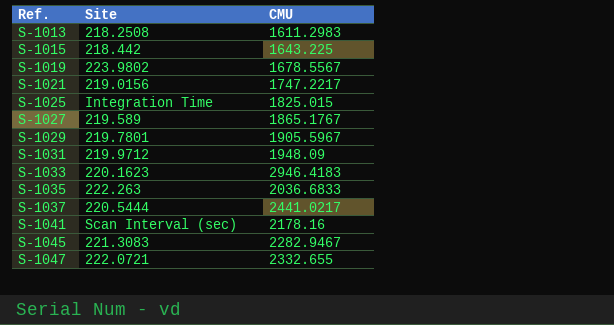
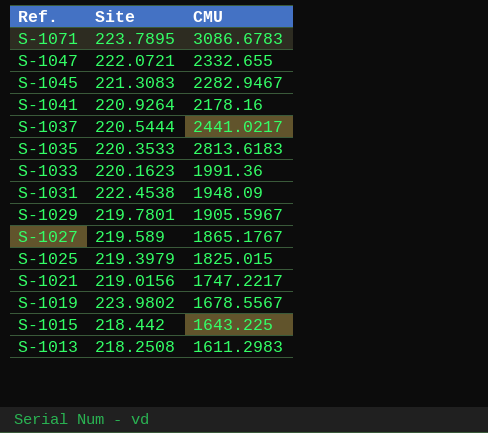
row order: Ref. ascending -> Ref. descending
row S-1071: none -> 223.7895 | 3086.6783
S-1041 | Site: Scan Interval (sec) -> 220.9264
S-1035 | Site: 222.263 -> 220.3533
S-1035 | CMU: 2036.6833 -> 2813.6183
S-1033 | CMU: 2946.4183 -> 1991.36
S-1031 | Site: 219.9712 -> 222.4538
S-1025 | Site: Integration Time -> 219.3979

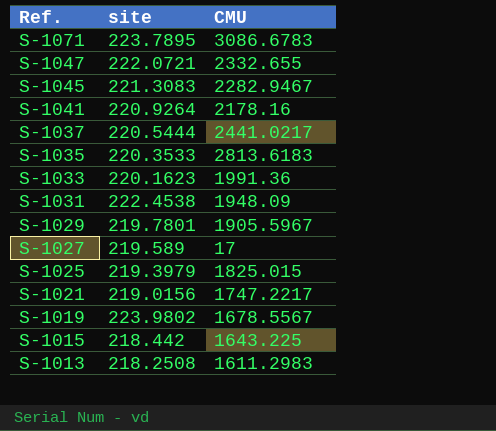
column name: Site -> site
S-1027 | CMU: 1865.1767 -> 17

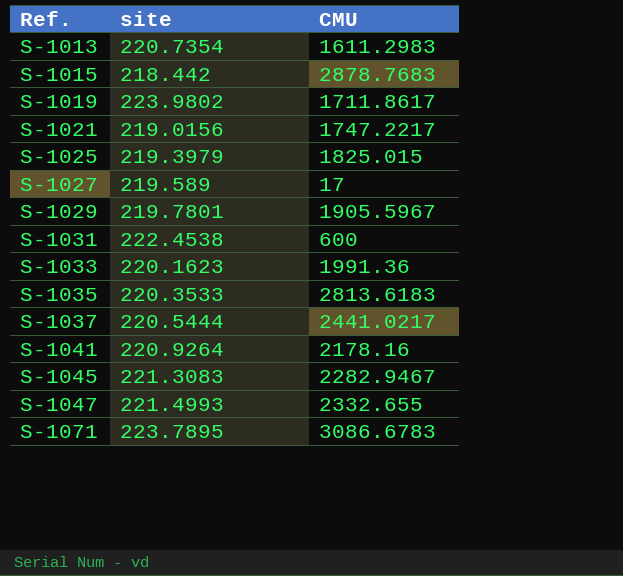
row order: Ref. descending -> Ref. ascending
S-1013 | site: 218.2508 -> 220.7354
S-1015 | CMU: 1643.225 -> 2878.7683
S-1019 | CMU: 1678.5567 -> 1711.8617
S-1031 | CMU: 1948.09 -> 600
S-1047 | site: 222.0721 -> 221.4993

